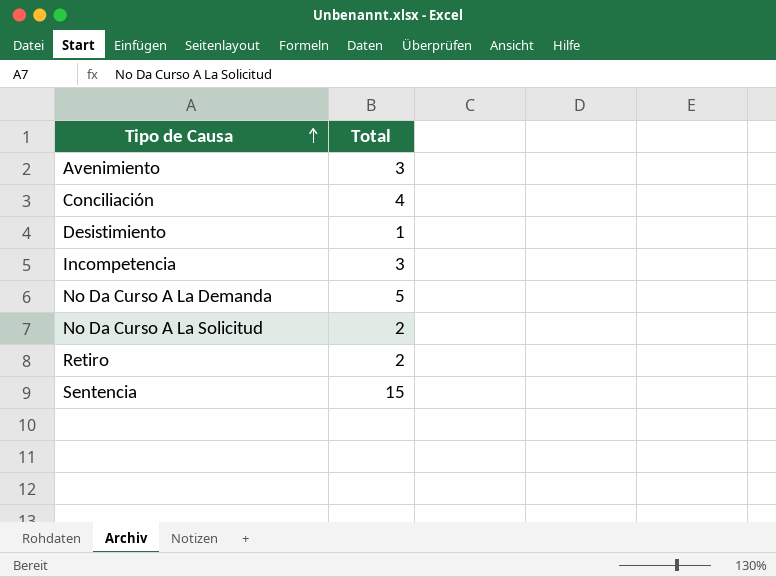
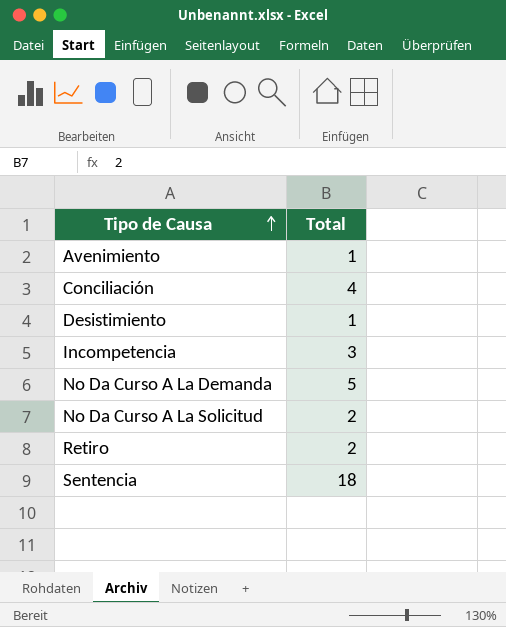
Avenimiento | Total: 3 -> 1
Sentencia | Total: 15 -> 18

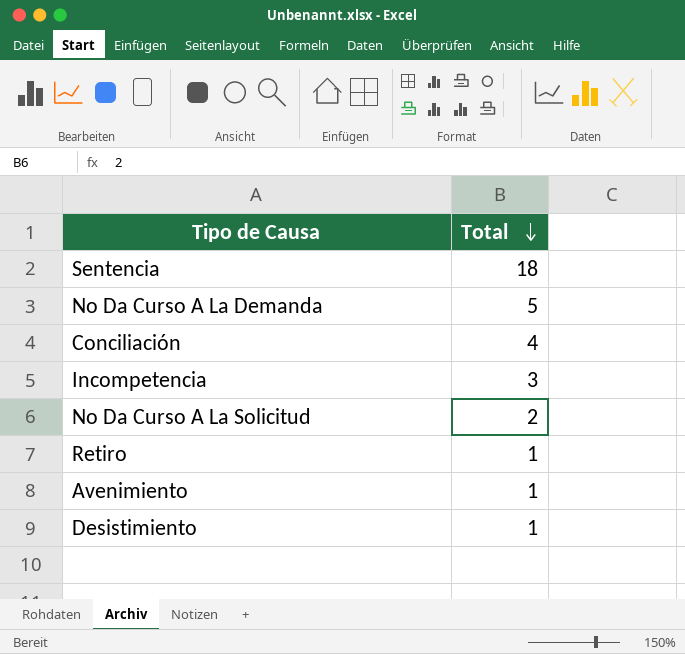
row order: Tipo de Causa ascending -> Total descending
Retiro | Total: 2 -> 1

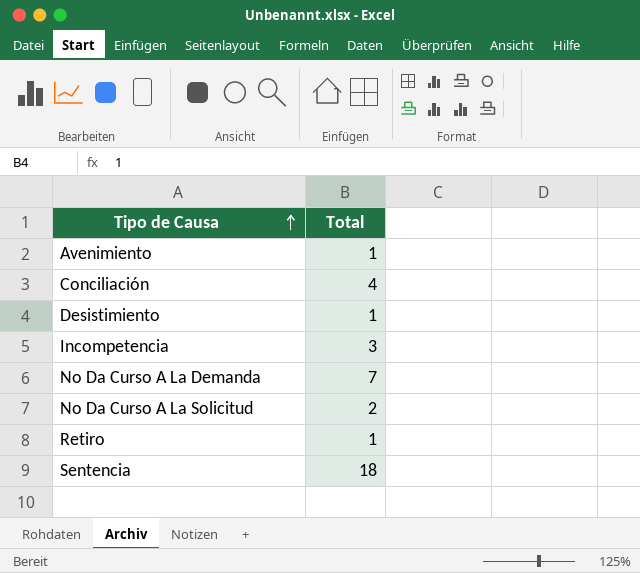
row order: Total descending -> Tipo de Causa ascending
No Da Curso A La Demanda | Total: 5 -> 7

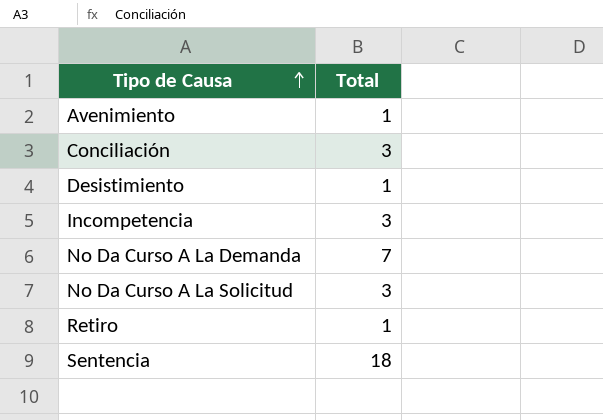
Conciliación | Total: 4 -> 3
No Da Curso A La Solicitud | Total: 2 -> 3

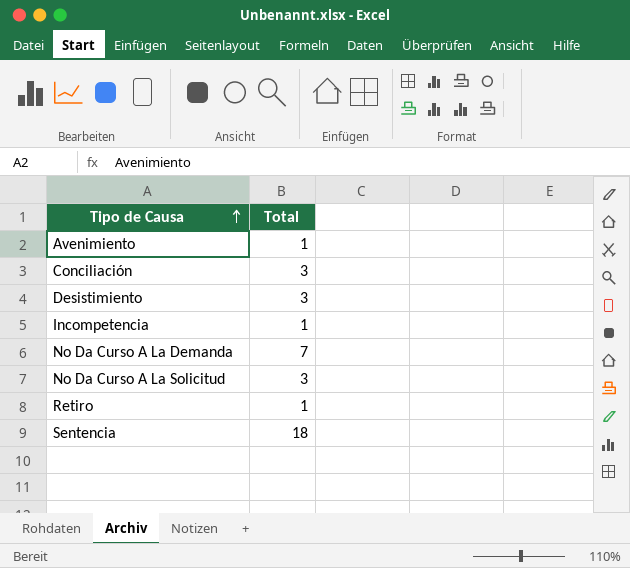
Desistimiento | Total: 1 -> 3
Incompetencia | Total: 3 -> 1

